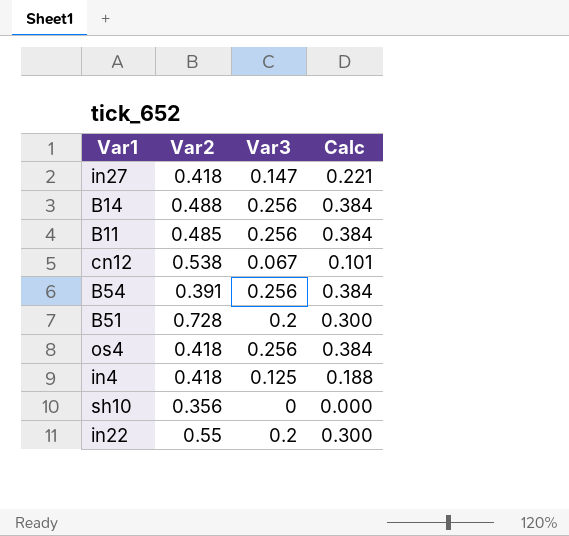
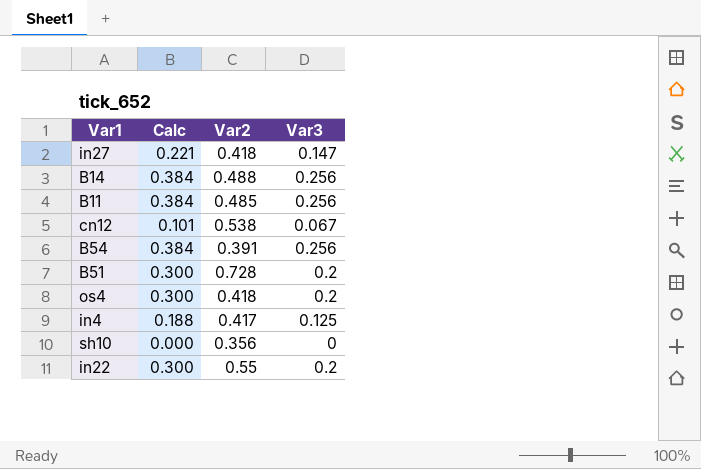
column Calc | position: 4 -> 2
os4 | Calc: 0.384 -> 0.300
os4 | Var3: 0.256 -> 0.2
in4 | Var2: 0.418 -> 0.417

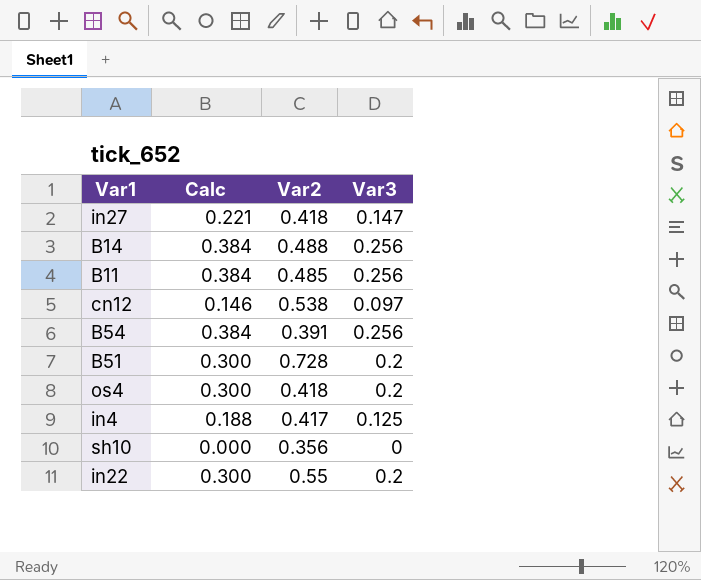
cn12 | Calc: 0.101 -> 0.146
cn12 | Var3: 0.067 -> 0.097

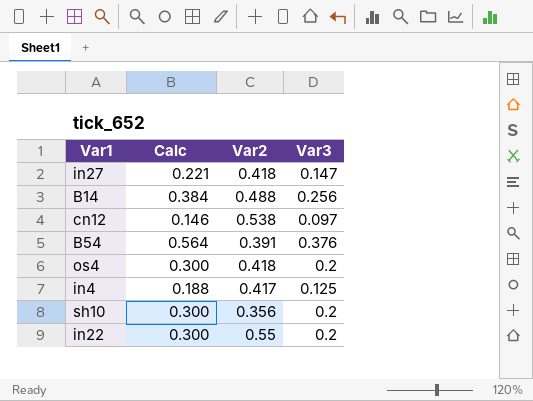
row B11: 0.384 | 0.485 | 0.256 -> none
row B51: 0.300 | 0.728 | 0.2 -> none
B54 | Calc: 0.384 -> 0.564
B54 | Var3: 0.256 -> 0.376
sh10 | Calc: 0.000 -> 0.300
sh10 | Var3: 0 -> 0.2

